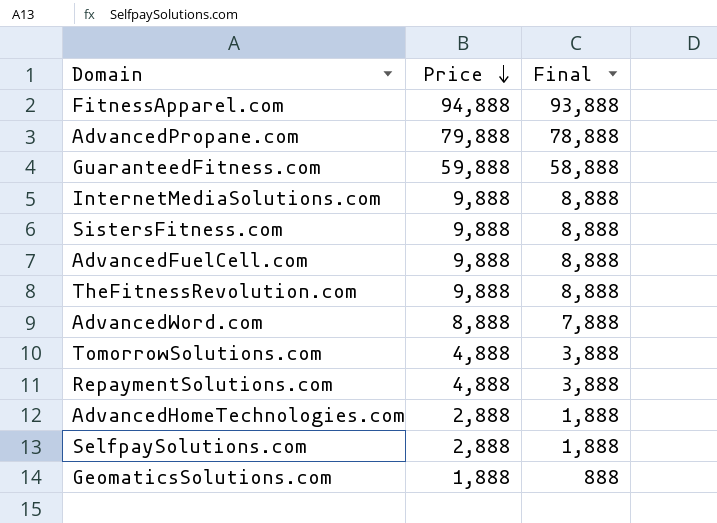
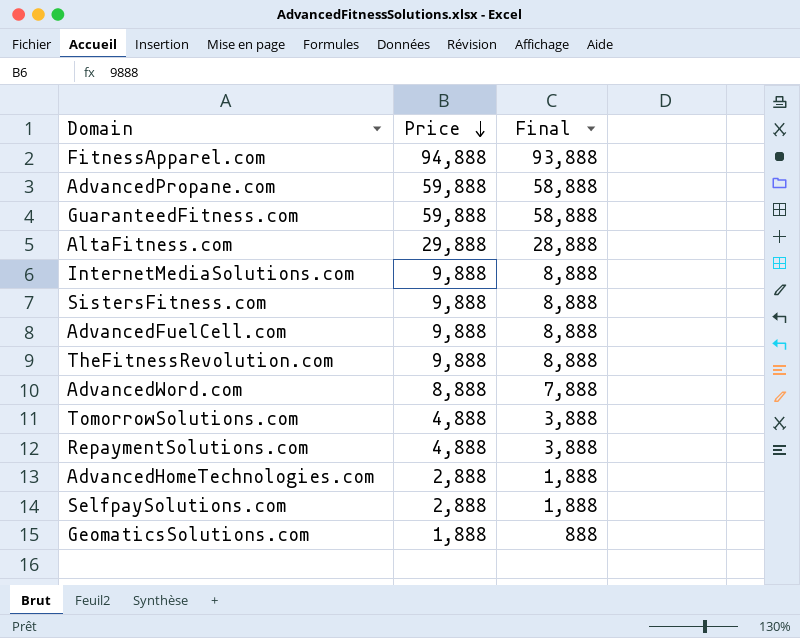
AdvancedPropane.com | Price: 79,888 -> 59,888
AdvancedPropane.com | Final: 78,888 -> 58,888
row AltaFitness.com: none -> 29,888 | 28,888

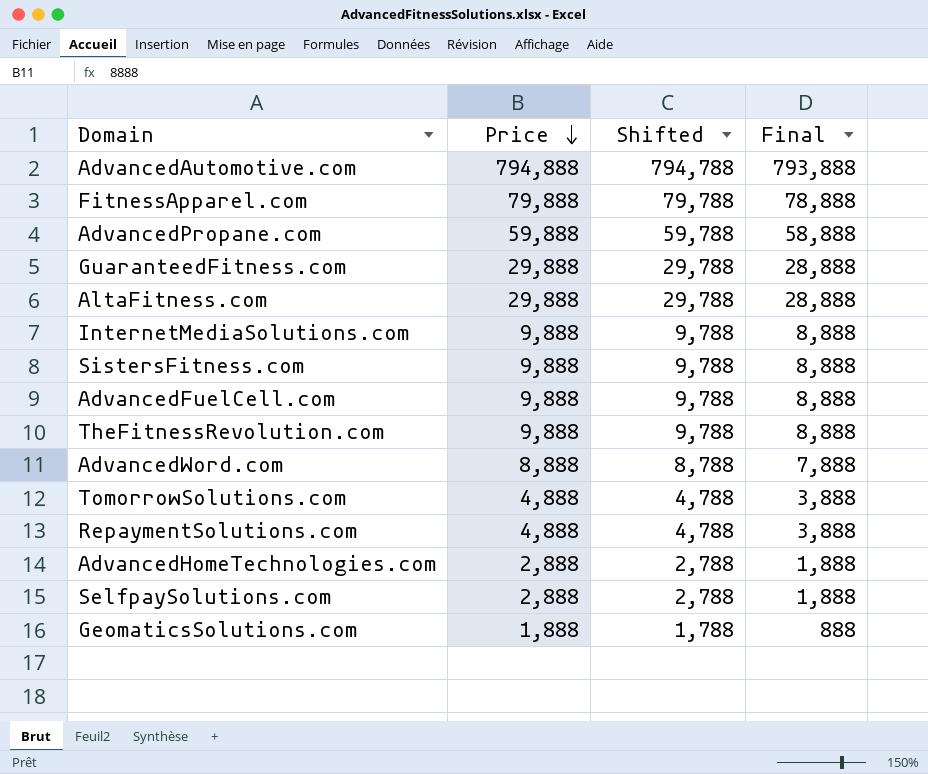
column Shifted | formula: none -> [Price] - 100
row AdvancedAutomotive.com: none -> 794,888 | 794,788 | 793,888
FitnessApparel.com | Price: 94,888 -> 79,888
FitnessApparel.com | Final: 93,888 -> 78,888
GuaranteedFitness.com | Price: 59,888 -> 29,888
GuaranteedFitness.com | Final: 58,888 -> 28,888

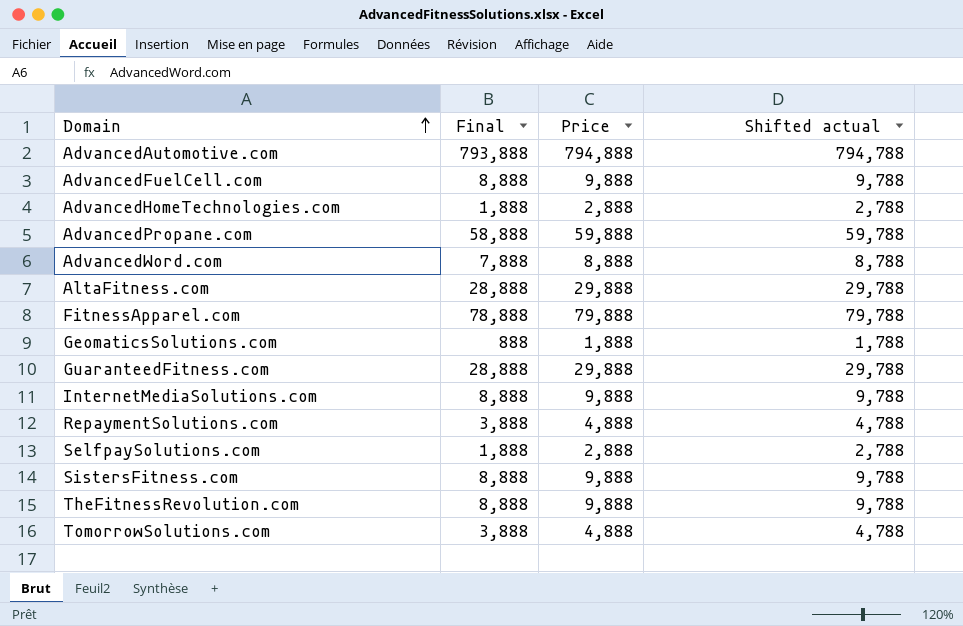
row order: Price descending -> Domain ascending
column Final | position: 4 -> 2
column name: Shifted -> Shifted actual

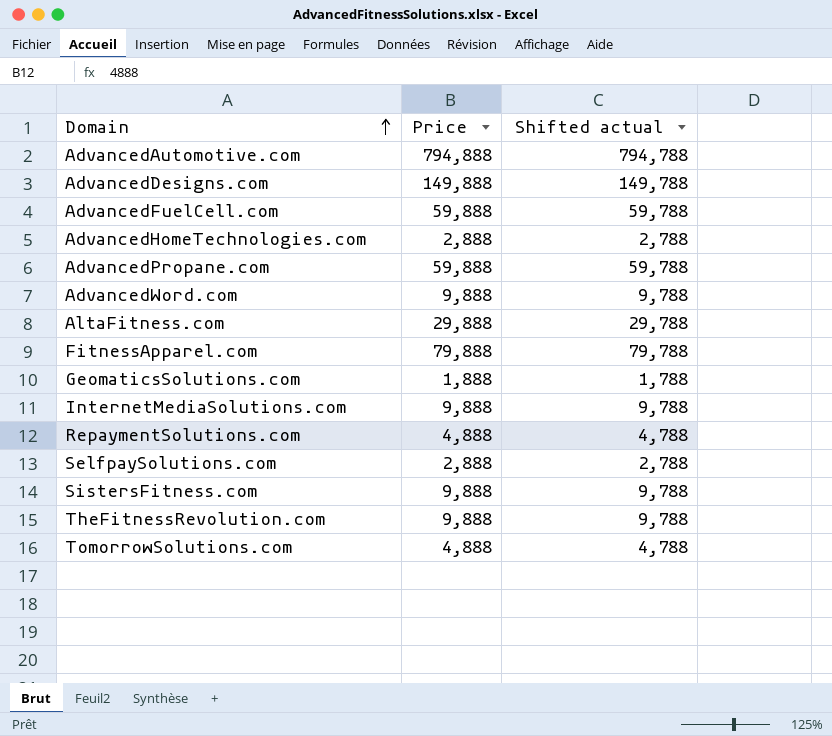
column Final | formula: [Price] - 1000 -> none
row GuaranteedFitness.com: 28,888 | 29,888 | 29,788 -> none
row AdvancedDesigns.com: none -> 149,888 | 149,788
AdvancedFuelCell.com | Price: 9,888 -> 59,888
AdvancedFuelCell.com | Shifted actual: 9,788 -> 59,788
AdvancedWord.com | Price: 8,888 -> 9,888
AdvancedWord.com | Shifted actual: 8,788 -> 9,788

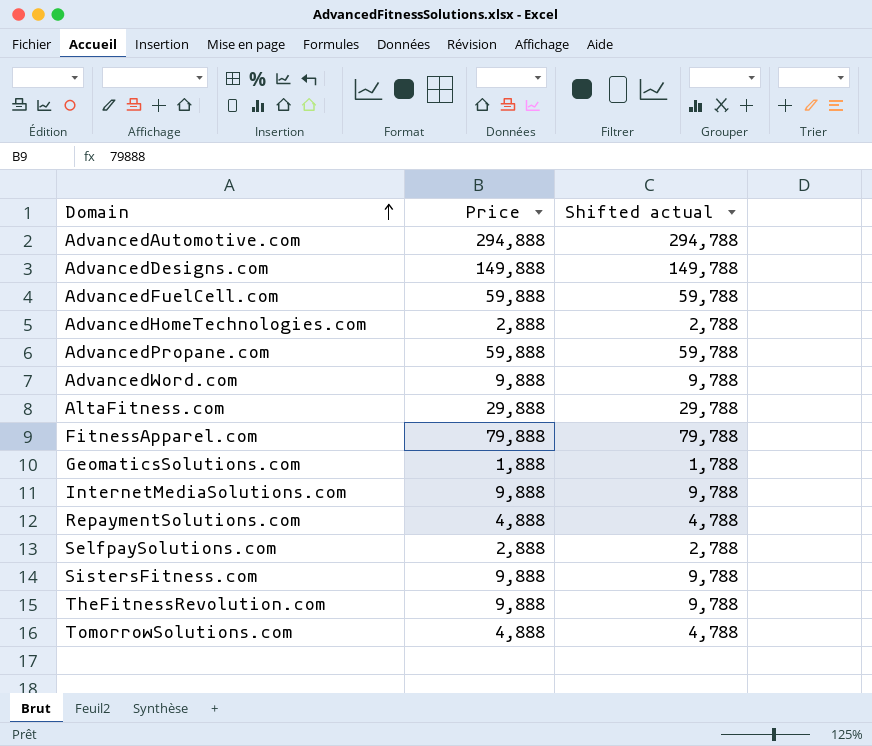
AdvancedAutomotive.com | Price: 794,888 -> 294,888
AdvancedAutomotive.com | Shifted actual: 794,788 -> 294,788

